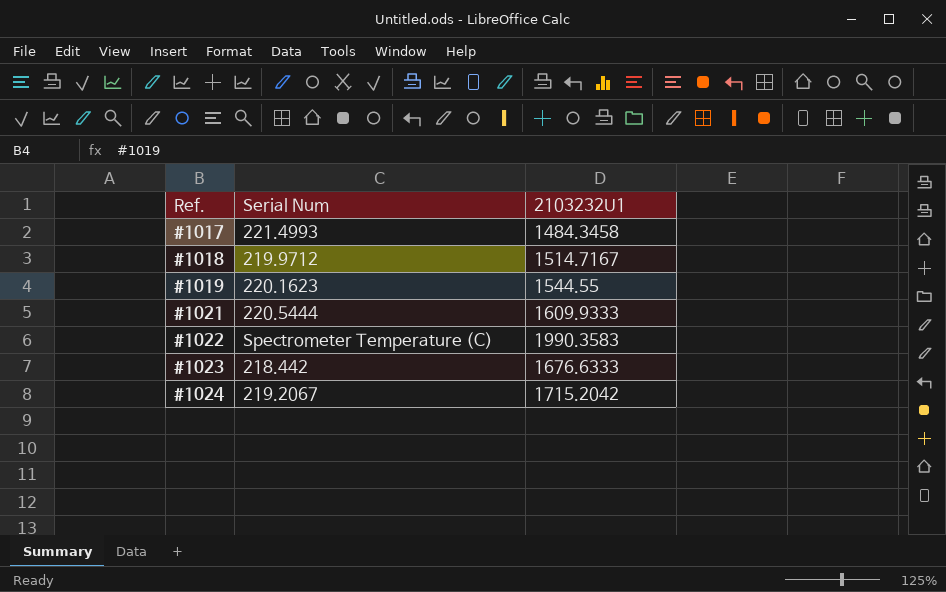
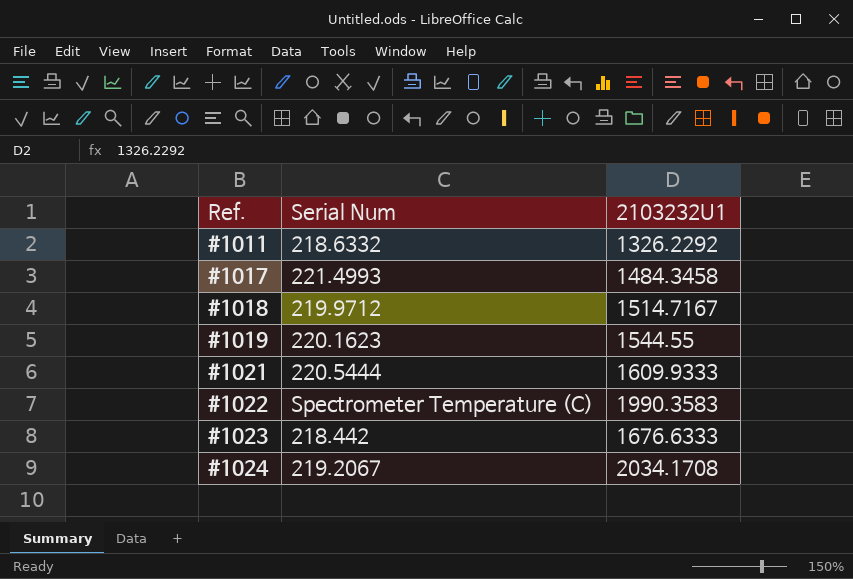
row #1011: none -> 218.6332 | 1326.2292
#1024 | 2103232U1: 1715.2042 -> 2034.1708

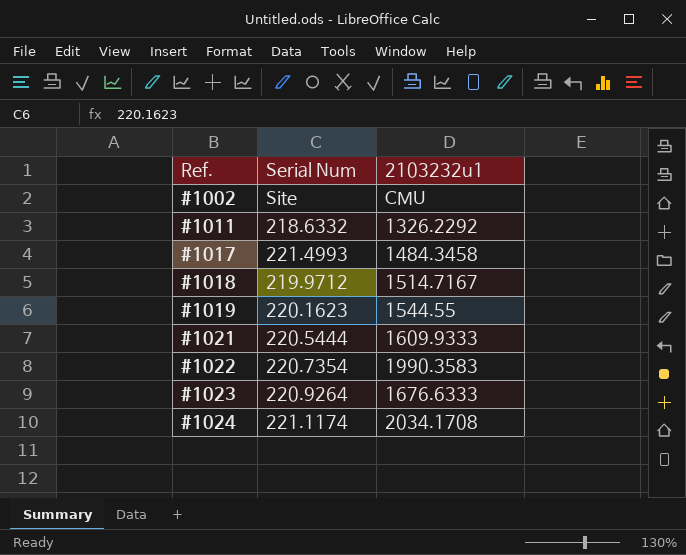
column name: 2103232U1 -> 2103232u1
row #1002: none -> Site | CMU
#1022 | Serial Num: Spectrometer Temperature (C) -> 220.7354
#1023 | Serial Num: 218.442 -> 220.9264
#1024 | Serial Num: 219.2067 -> 221.1174

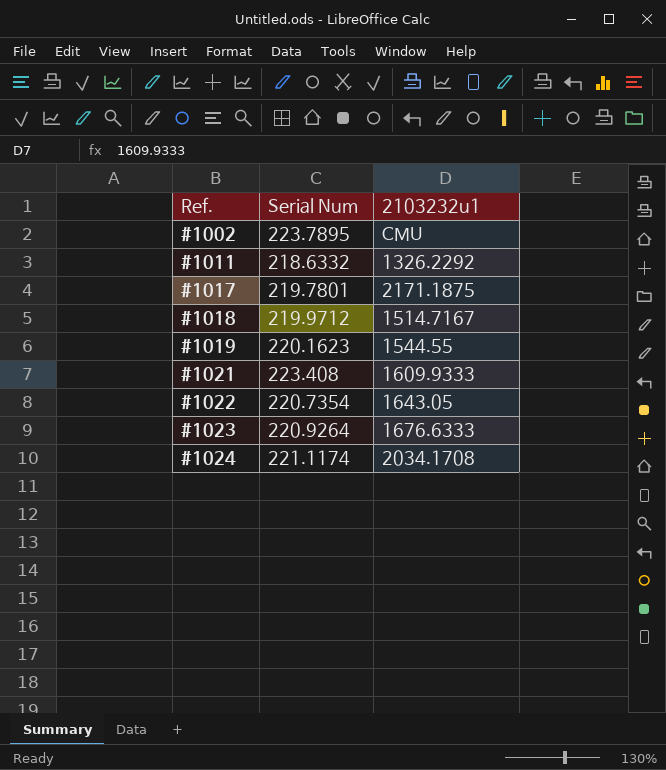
#1002 | Serial Num: Site -> 223.7895
#1017 | Serial Num: 221.4993 -> 219.7801
#1017 | 2103232u1: 1484.3458 -> 2171.1875
#1021 | Serial Num: 220.5444 -> 223.408
#1022 | 2103232u1: 1990.3583 -> 1643.05

